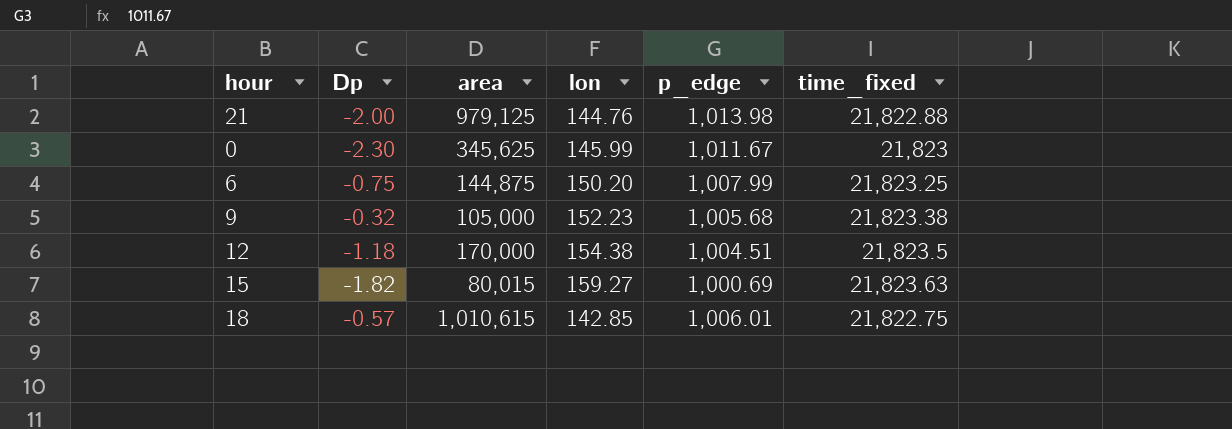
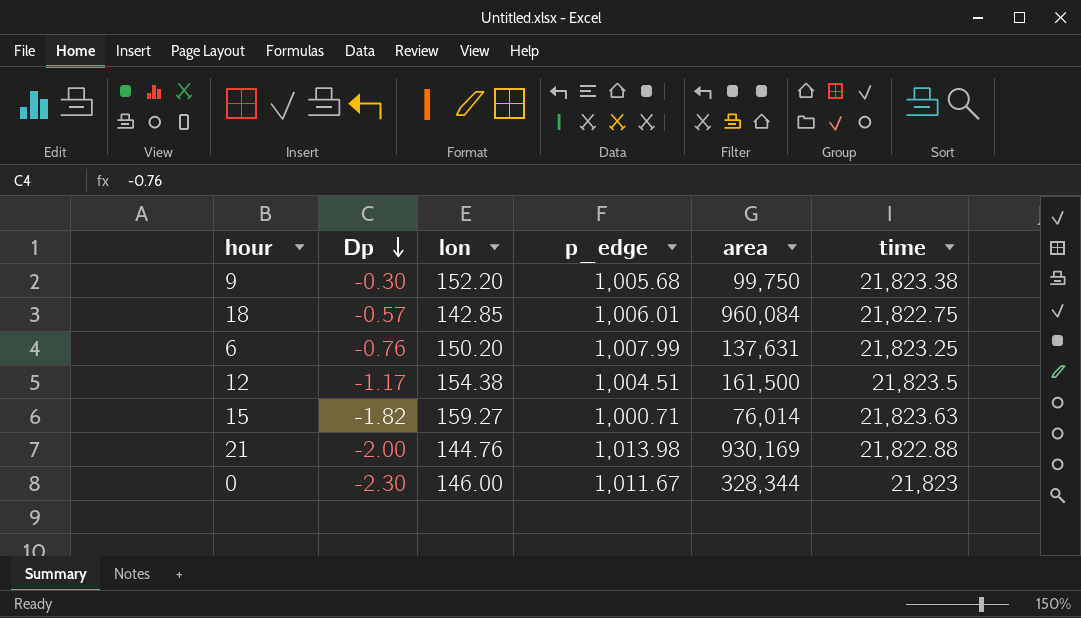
row order: none -> Dp descending
column area | position: 3 -> 5
column name: time_fixed -> time
9 | Dp: -0.32 -> -0.30
9 | lon: 152.23 -> 152.20
9 | area: 105,000 -> 99,750
18 | area: 1,010,615 -> 960,084
6 | Dp: -0.75 -> -0.76
6 | area: 144,875 -> 137,631
12 | Dp: -1.18 -> -1.17
12 | area: 170,000 -> 161,500
15 | p_edge: 1,000.69 -> 1,000.71
15 | area: 80,015 -> 76,014
21 | area: 979,125 -> 930,169
0 | lon: 145.99 -> 146.00
0 | area: 345,625 -> 328,344

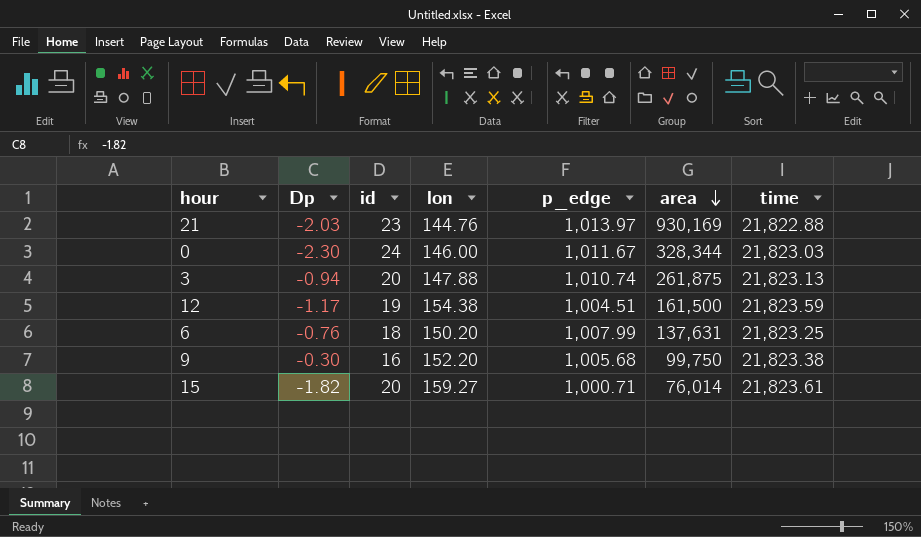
row order: Dp descending -> area descending
column id | position: none -> 3
row 18: -0.57 | 142.85 | 1,006.01 | 960,084 | 21,822.75 -> none
21 | Dp: -2.00 -> -2.03
21 | p_edge: 1,013.98 -> 1,013.97
0 | time: 21,823 -> 21,823.03
row 3: none -> -0.94 | 20 | 147.88 | 1,010.74 | 261,875 | 21,823.13
12 | time: 21,823.5 -> 21,823.59
15 | time: 21,823.63 -> 21,823.61

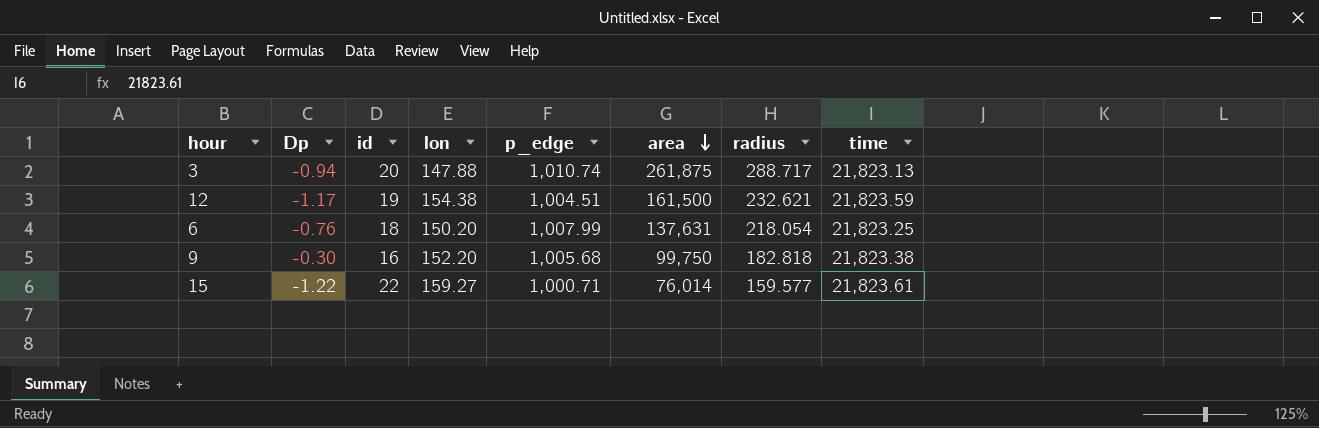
column radius | position: none -> 7
row 21: -2.03 | 23 | 144.76 | 1,013.97 | 930,169 | 21,822.88 -> none
row 0: -2.30 | 24 | 146.00 | 1,011.67 | 328,344 | 21,823.03 -> none
15 | Dp: -1.82 -> -1.22
15 | id: 20 -> 22

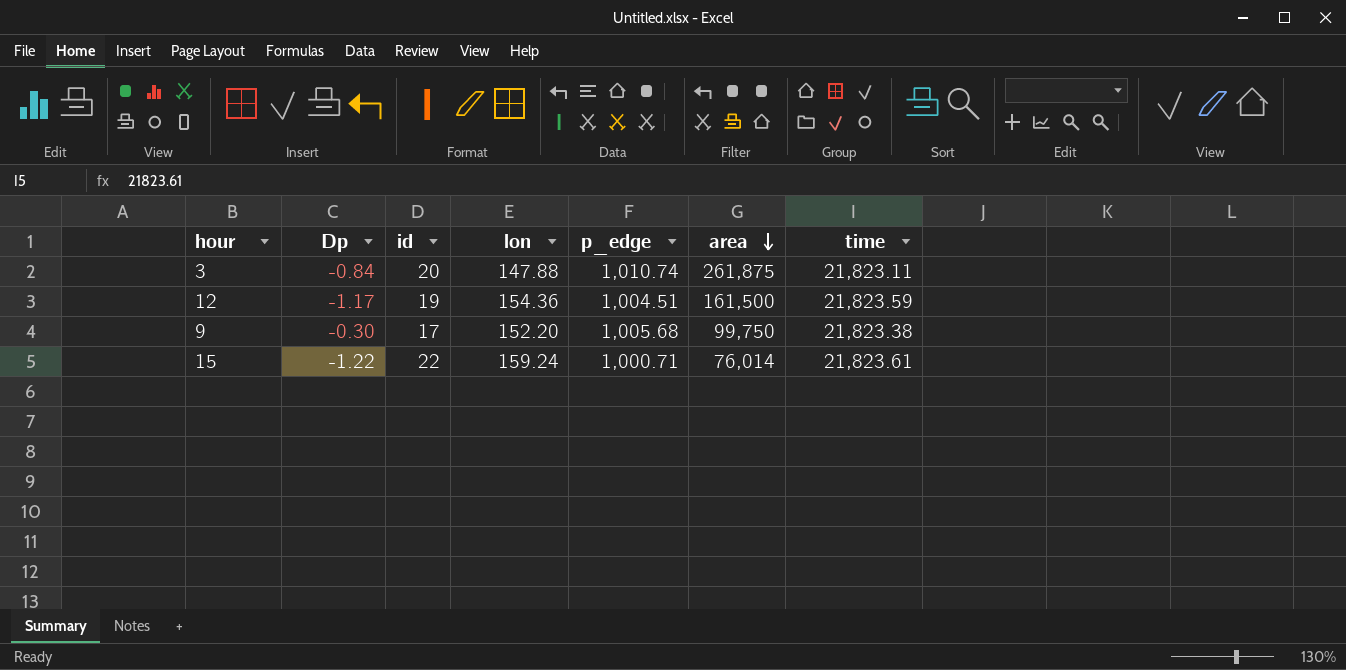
column radius | position: 7 -> none
row 6: -0.76 | 18 | 150.20 | 1,007.99 | 137,631 | 218.054 | 21,823.25 -> none
3 | Dp: -0.94 -> -0.84
3 | time: 21,823.13 -> 21,823.11
12 | lon: 154.38 -> 154.36
9 | id: 16 -> 17
15 | lon: 159.27 -> 159.24

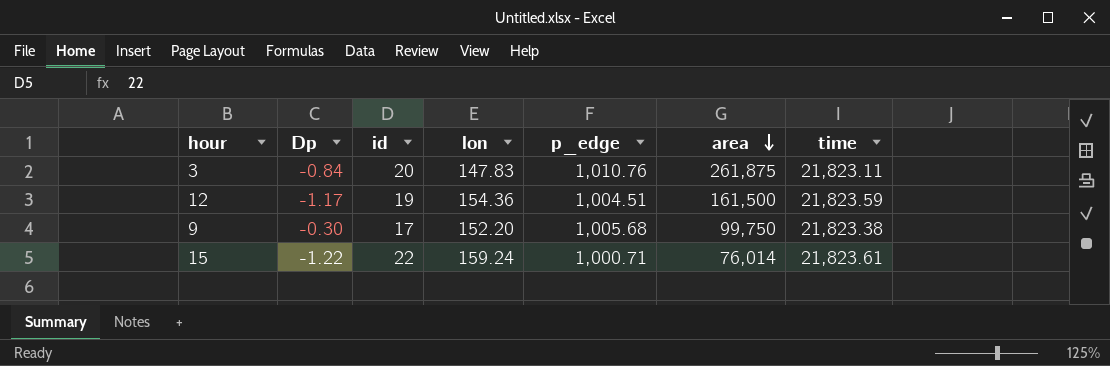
3 | lon: 147.88 -> 147.83
3 | p_edge: 1,010.74 -> 1,010.76

